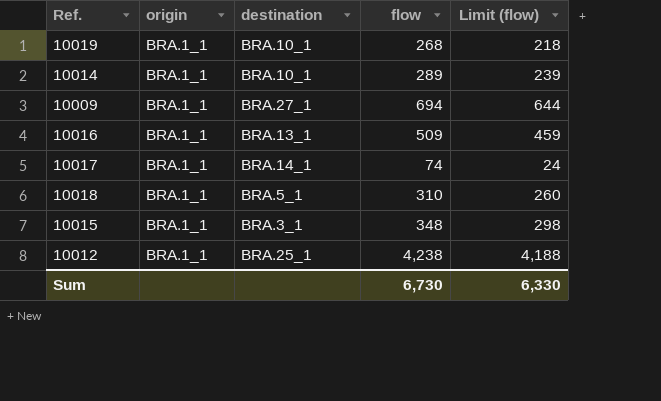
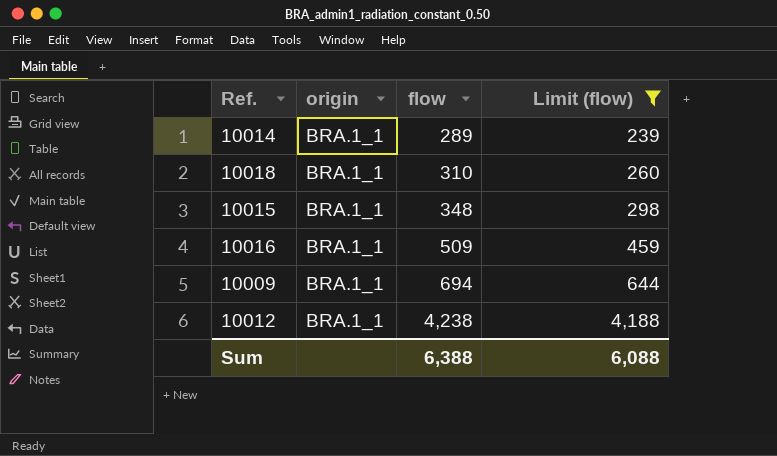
filter: none -> Limit (flow) >= 239
row order: none -> flow ascending
column destination | position: 3 -> none
Sum | flow: 6,730 -> 6,388
Sum | Limit (flow): 6,330 -> 6,088

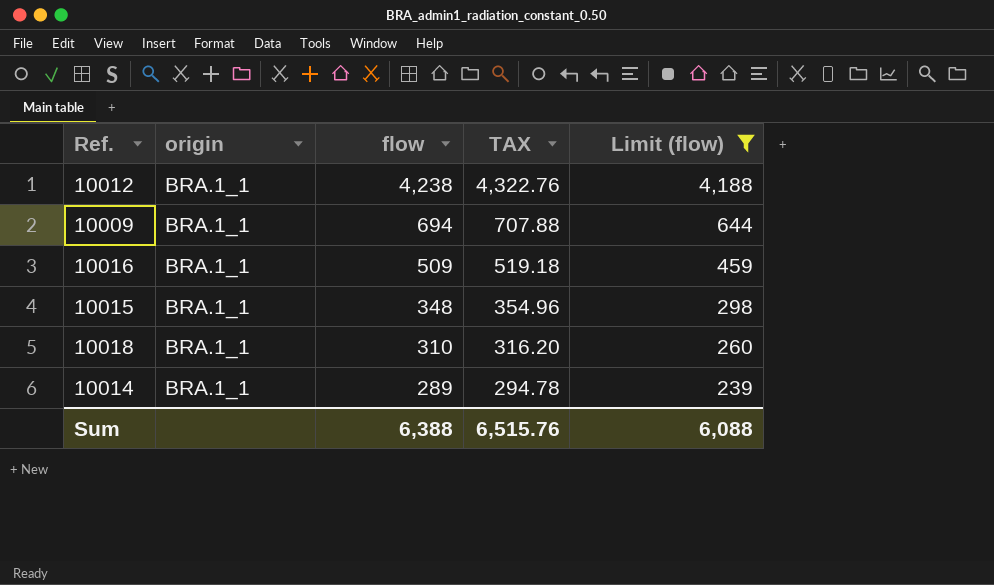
row order: flow ascending -> flow descending
column TAX | formula: none -> [flow] * 1.02

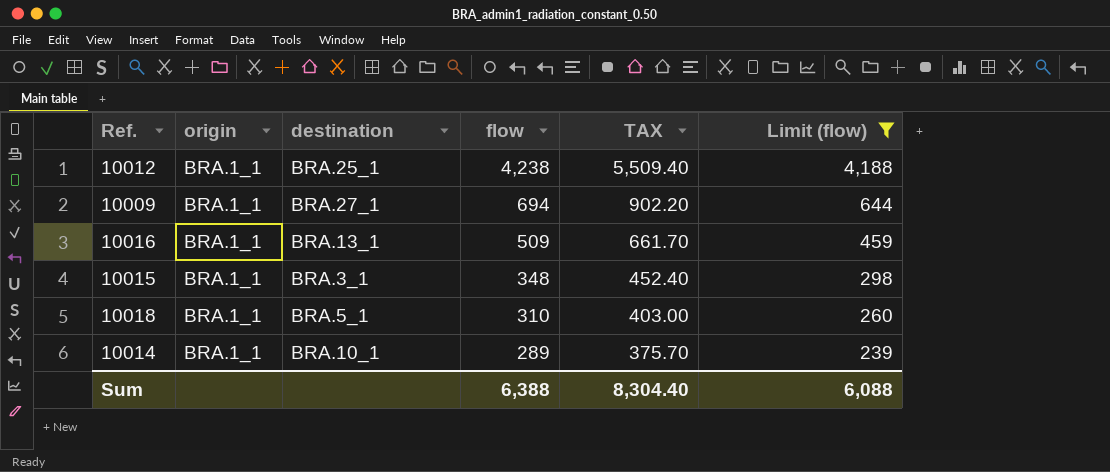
column destination | position: none -> 3
column TAX | formula: [flow] * 1.02 -> [flow] * 1.3
Sum | TAX: 6,515.76 -> 8,304.40

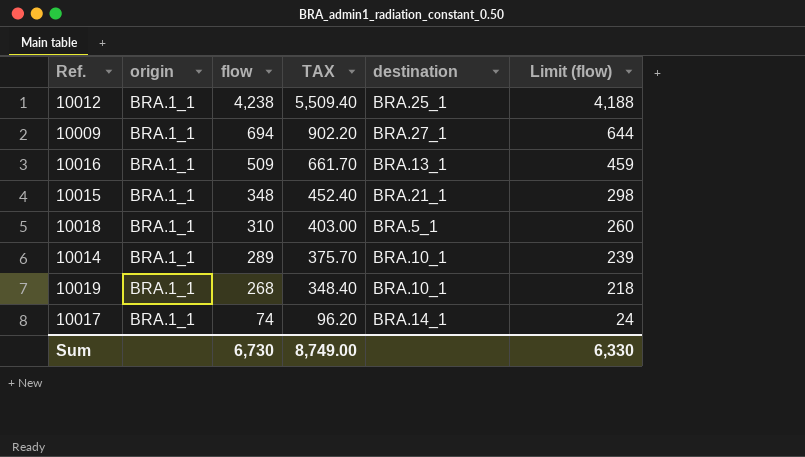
filter: Limit (flow) >= 239 -> none
column destination | position: 3 -> 5
10015 | destination: BRA.3_1 -> BRA.21_1
Sum | flow: 6,388 -> 6,730
Sum | TAX: 8,304.40 -> 8,749.00
Sum | Limit (flow): 6,088 -> 6,330

